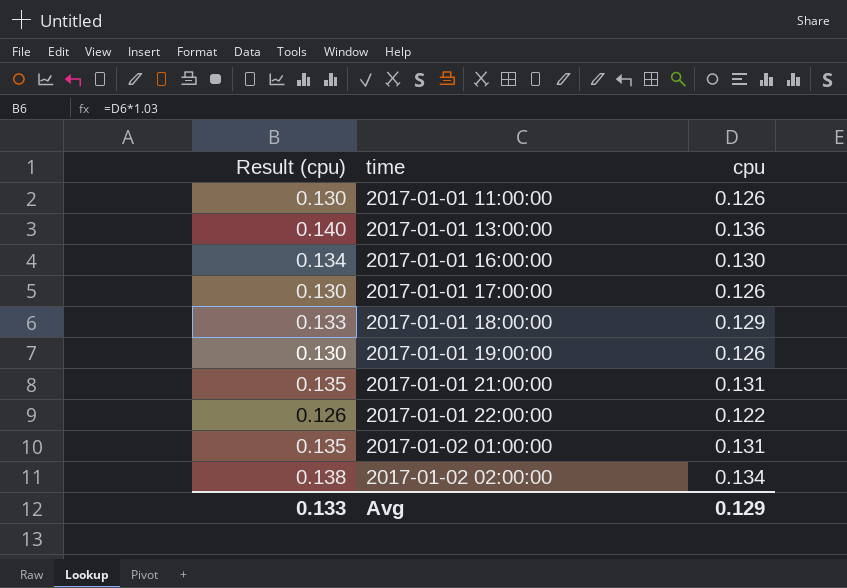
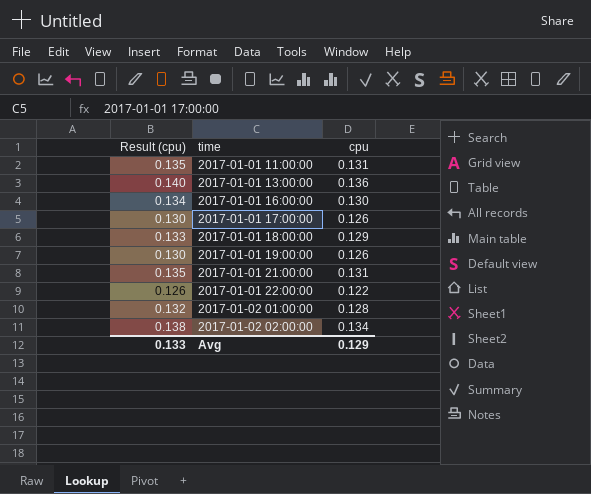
2017-01-01 11:00:00 | Result (cpu): 0.130 -> 0.135
2017-01-01 11:00:00 | cpu: 0.126 -> 0.131
2017-01-02 01:00:00 | Result (cpu): 0.135 -> 0.132
2017-01-02 01:00:00 | cpu: 0.131 -> 0.128

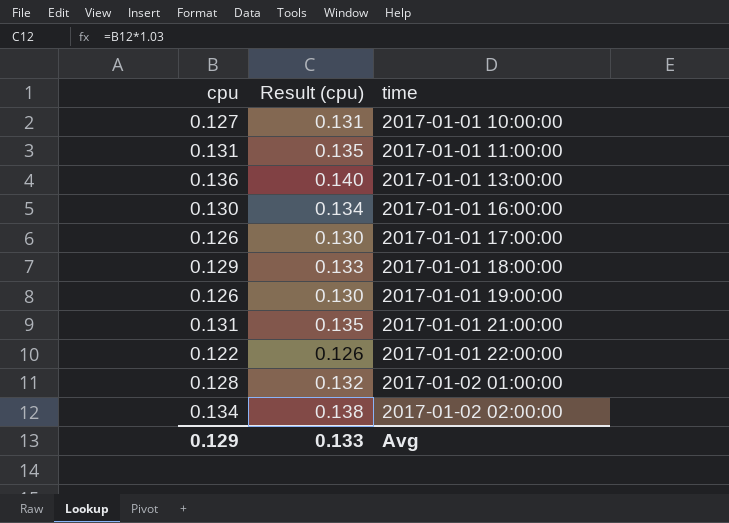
column cpu | position: 3 -> 1
row 2017-01-01 10:00:00: none -> 0.127 | 0.131

